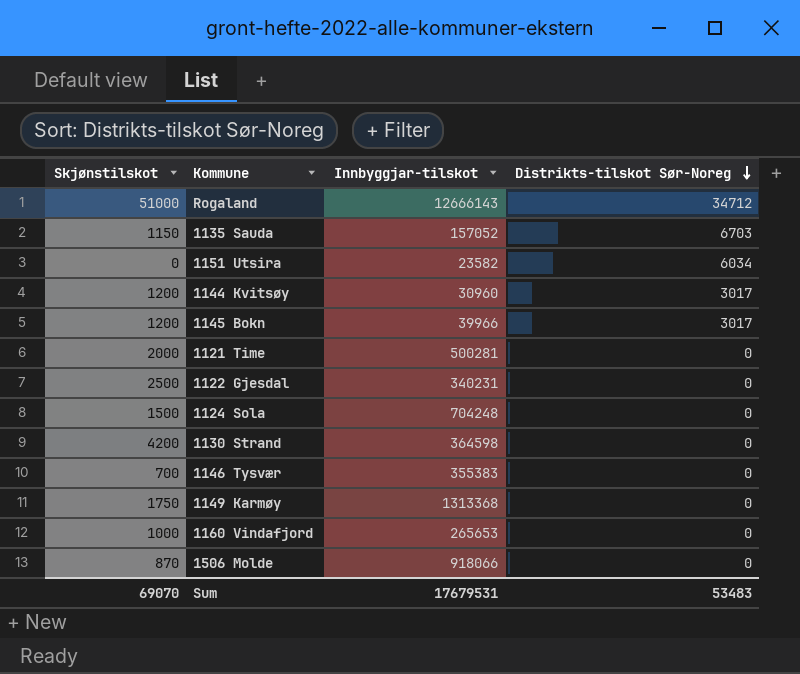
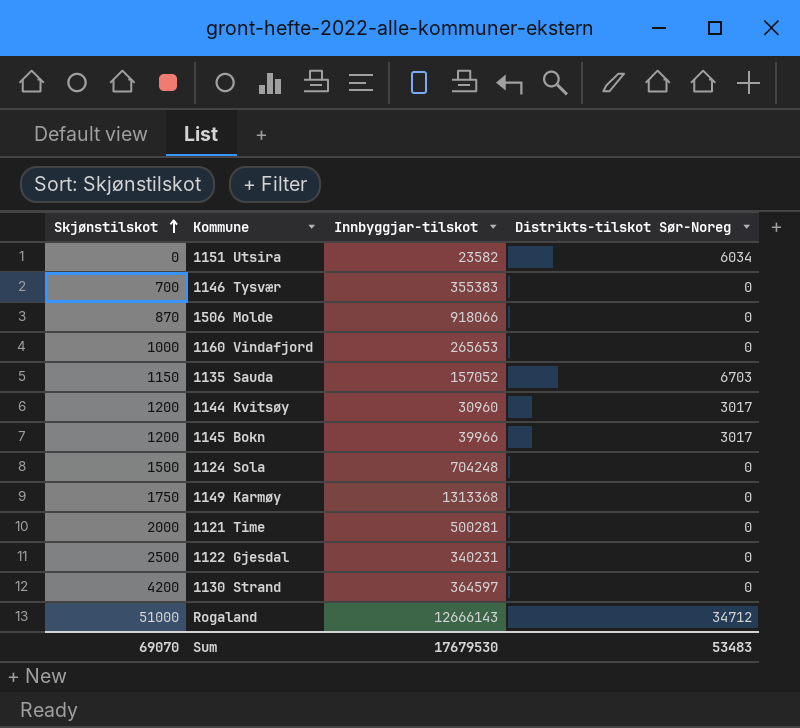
row order: Distrikts-tilskot Sør-Noreg descending -> Skjønstilskot ascending
1130 Strand | Innbyggjar-tilskot: 364598 -> 364597
Sum | Innbyggjar-tilskot: 17679531 -> 17679530

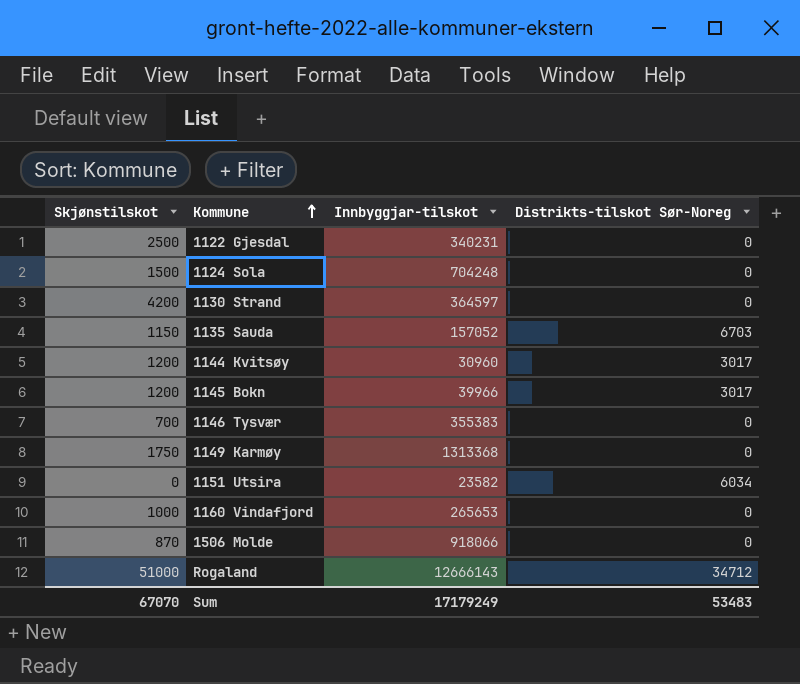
row order: Skjønstilskot ascending -> Kommune ascending
row 1121 Time: 2000 | 500281 | 0 -> none
Sum | Skjønstilskot: 69070 -> 67070
Sum | Innbyggjar-tilskot: 17679530 -> 17179249

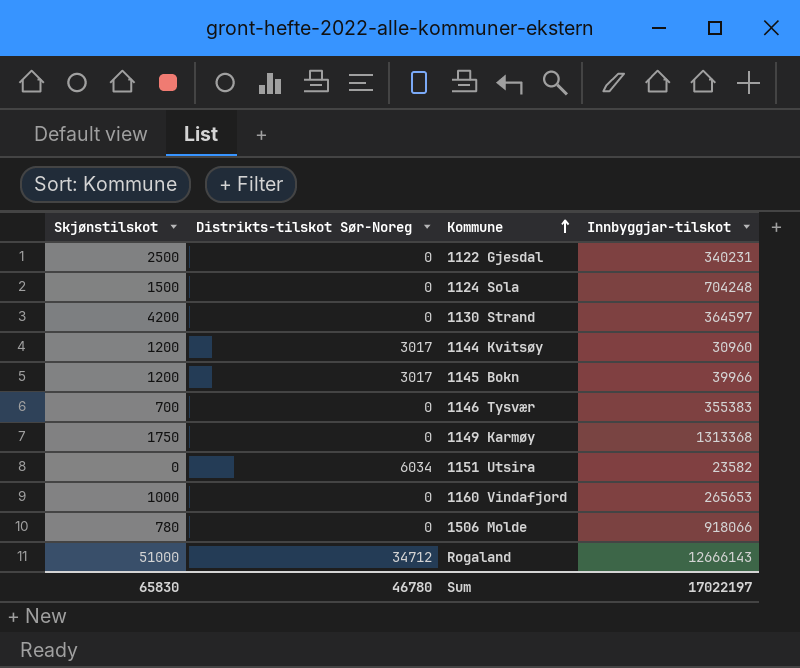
column Distrikts-tilskot Sør-Noreg | position: 4 -> 2
row 1135 Sauda: 1150 | 157052 | 6703 -> none
1506 Molde | Skjønstilskot: 870 -> 780
Sum | Skjønstilskot: 67070 -> 65830
Sum | Distrikts-tilskot Sør-Noreg: 53483 -> 46780
Sum | Innbyggjar-tilskot: 17179249 -> 17022197

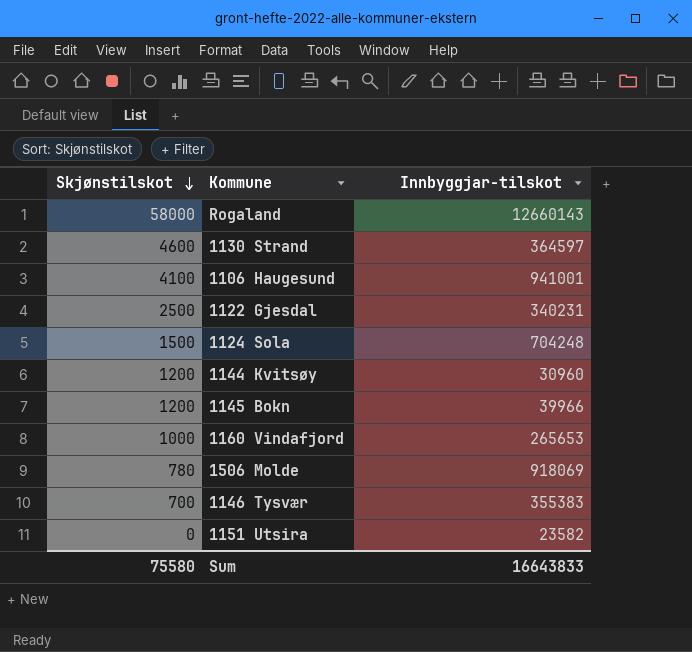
row order: Kommune ascending -> Skjønstilskot descending
column Distrikts-tilskot Sør-Noreg | position: 2 -> none
row 1149 Karmøy: 1750 | 0 | 1313368 -> none
Rogaland | Skjønstilskot: 51000 -> 58000
Rogaland | Innbyggjar-tilskot: 12666143 -> 12660143
1130 Strand | Skjønstilskot: 4200 -> 4600
row 1106 Haugesund: none -> 4100 | 941001
1506 Molde | Innbyggjar-tilskot: 918066 -> 918069
Sum | Skjønstilskot: 65830 -> 75580
Sum | Innbyggjar-tilskot: 17022197 -> 16643833

